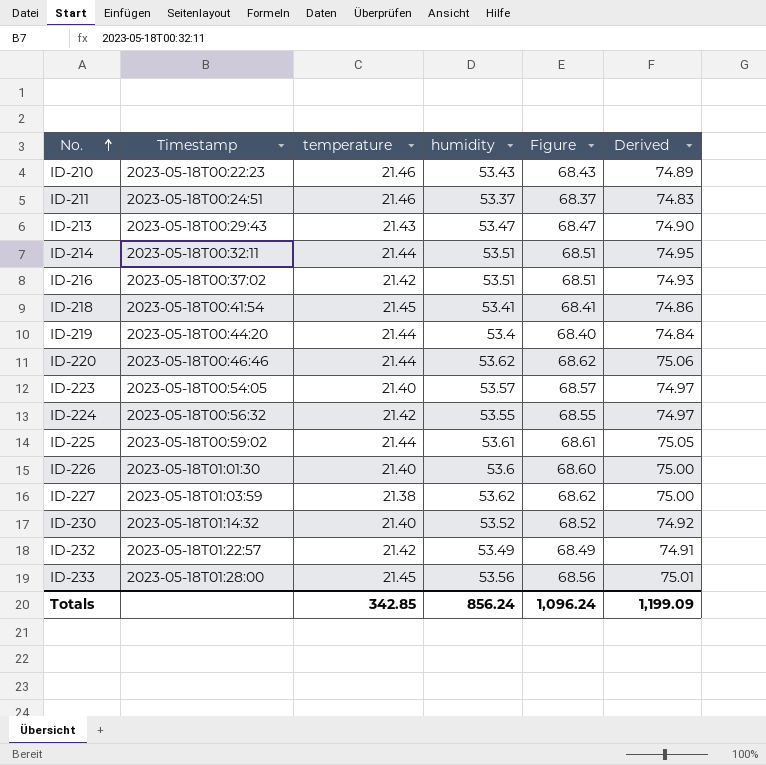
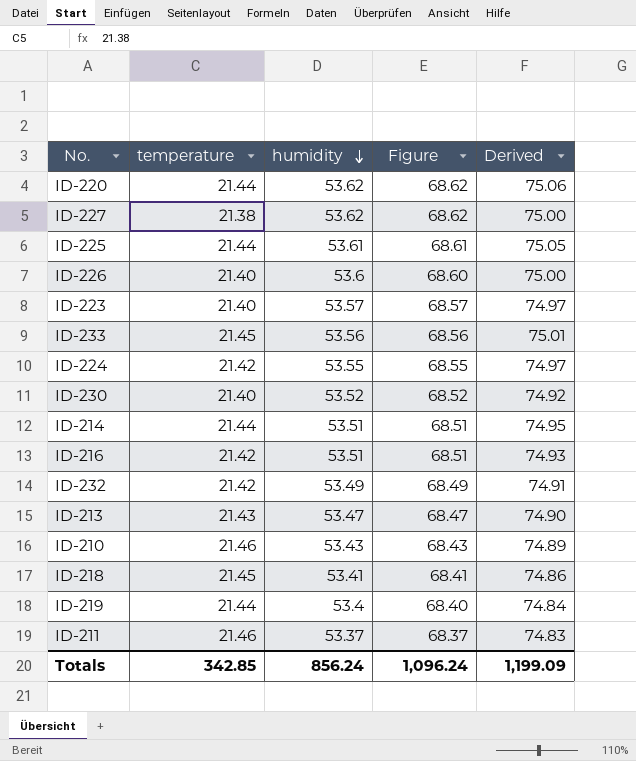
row order: No. ascending -> humidity descending
column Timestamp | position: 2 -> none

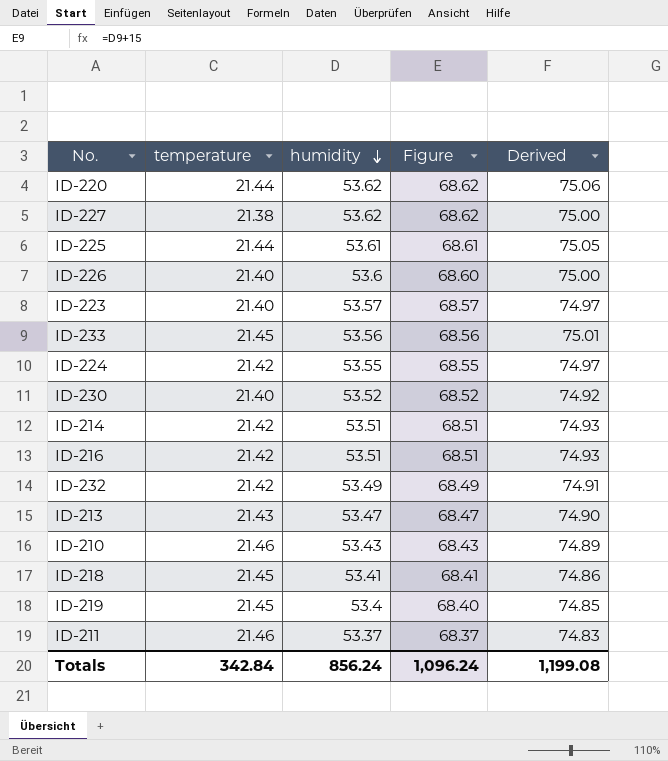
ID-214 | temperature: 21.44 -> 21.42
ID-214 | Derived: 74.95 -> 74.93
ID-219 | temperature: 21.44 -> 21.45
ID-219 | Derived: 74.84 -> 74.85
Totals | temperature: 342.85 -> 342.84
Totals | Derived: 1,199.09 -> 1,199.08

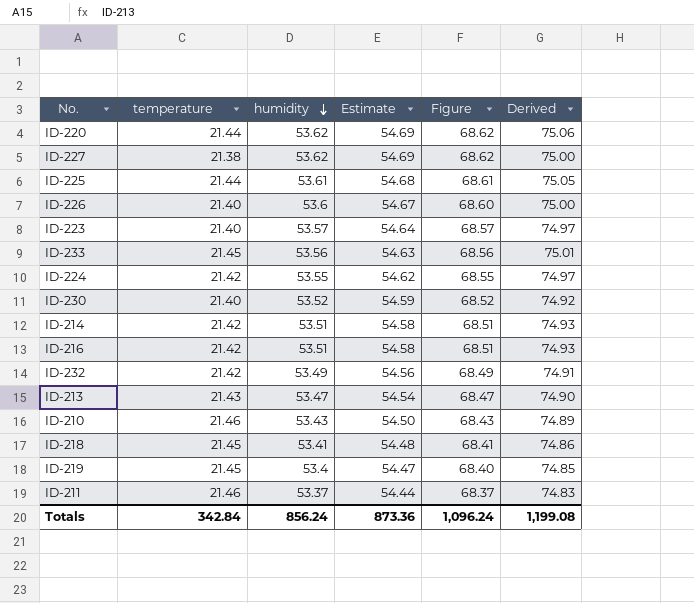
column Estimate | formula: none -> [humidity] * 1.02

